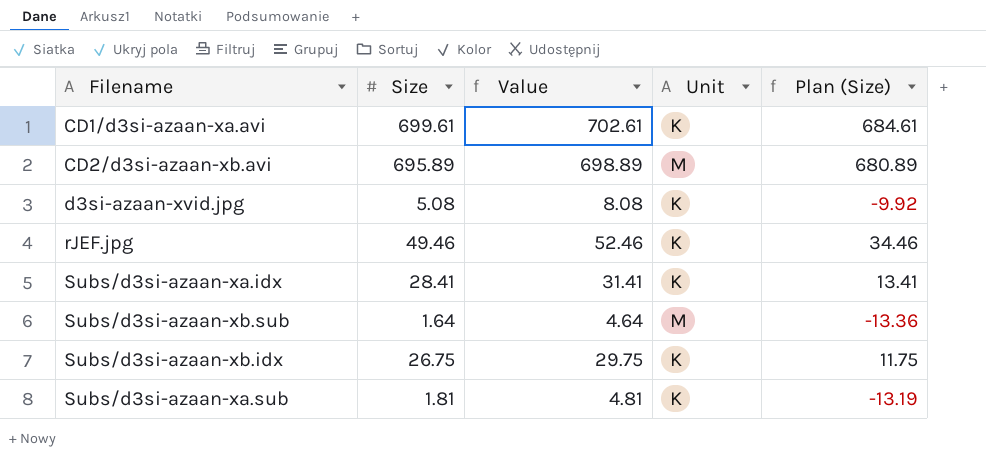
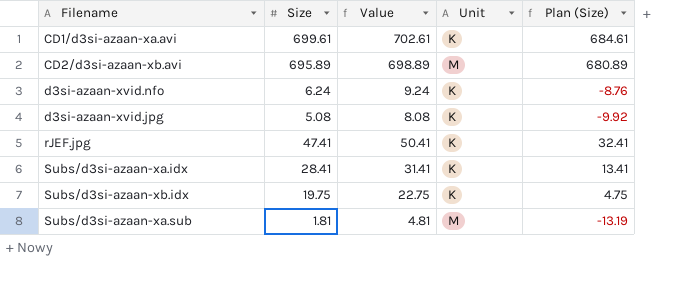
row Subs/d3si-azaan-xb.sub: 1.64 | 4.64 | M | -13.36 -> none
row d3si-azaan-xvid.nfo: none -> 6.24 | 9.24 | K | -8.76
rJEF.jpg | Size: 49.46 -> 47.41
rJEF.jpg | Value: 52.46 -> 50.41
rJEF.jpg | Plan (Size): 34.46 -> 32.41
Subs/d3si-azaan-xb.idx | Size: 26.75 -> 19.75
Subs/d3si-azaan-xb.idx | Value: 29.75 -> 22.75
Subs/d3si-azaan-xb.idx | Plan (Size): 11.75 -> 4.75
Subs/d3si-azaan-xa.sub | Unit: K -> M

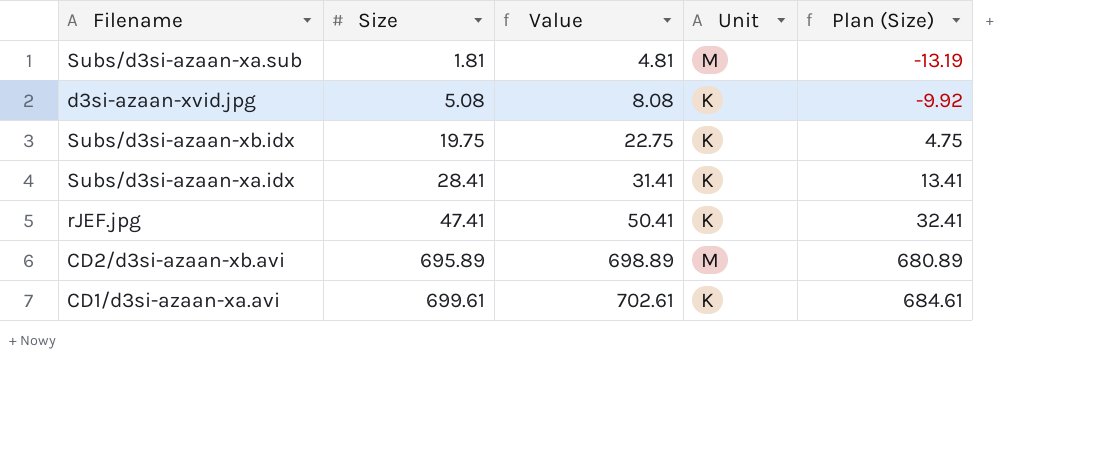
row order: none -> Size ascending
row d3si-azaan-xvid.nfo: 6.24 | 9.24 | K | -8.76 -> none

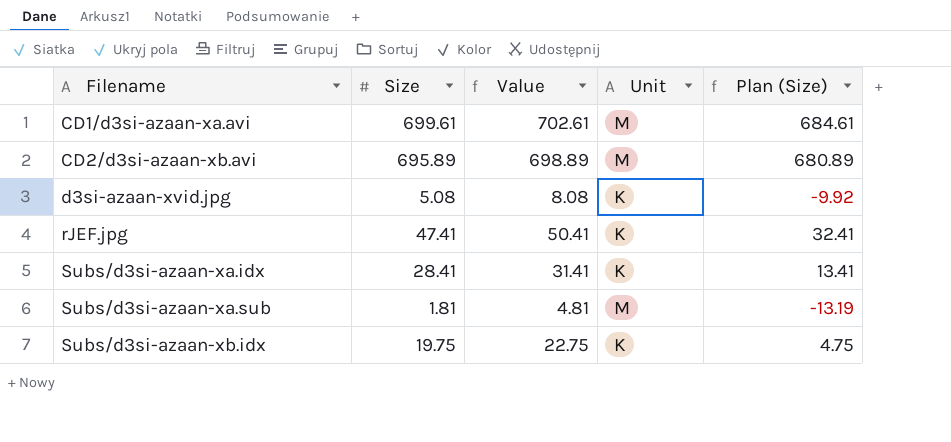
row order: Size ascending -> Filename ascending
CD1/d3si-azaan-xa.avi | Unit: K -> M

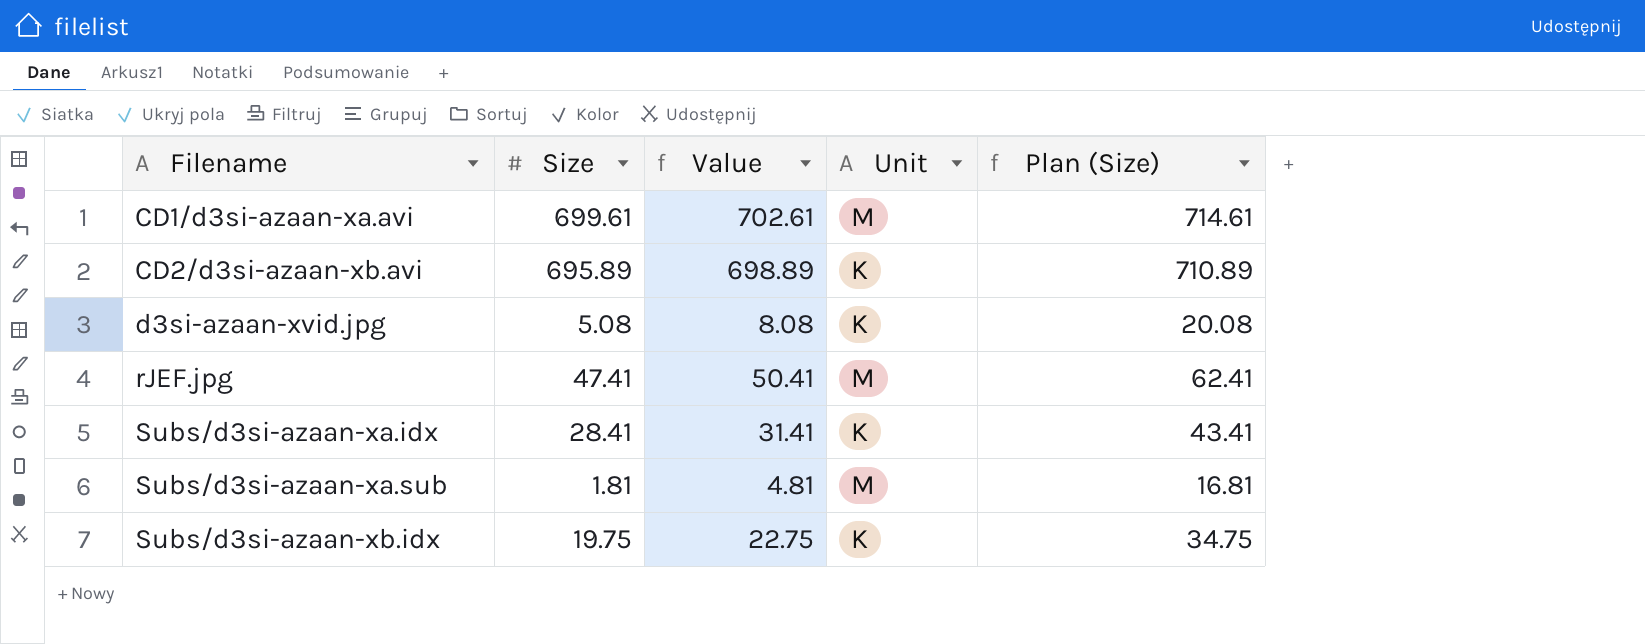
column Plan (Size) | formula: [Size] - 15 -> [Size] + 15
CD2/d3si-azaan-xb.avi | Unit: M -> K
rJEF.jpg | Unit: K -> M

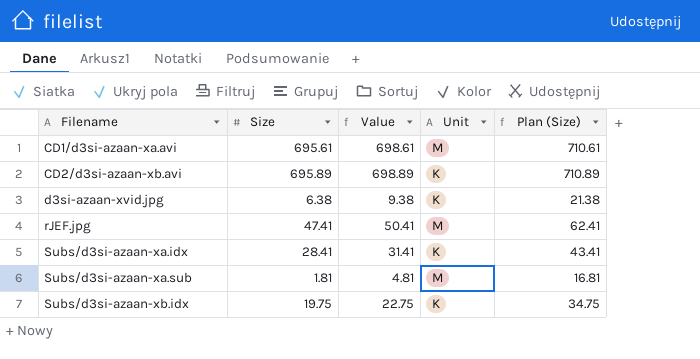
CD1/d3si-azaan-xa.avi | Size: 699.61 -> 695.61
CD1/d3si-azaan-xa.avi | Value: 702.61 -> 698.61
CD1/d3si-azaan-xa.avi | Plan (Size): 714.61 -> 710.61
d3si-azaan-xvid.jpg | Size: 5.08 -> 6.38
d3si-azaan-xvid.jpg | Value: 8.08 -> 9.38
d3si-azaan-xvid.jpg | Plan (Size): 20.08 -> 21.38

